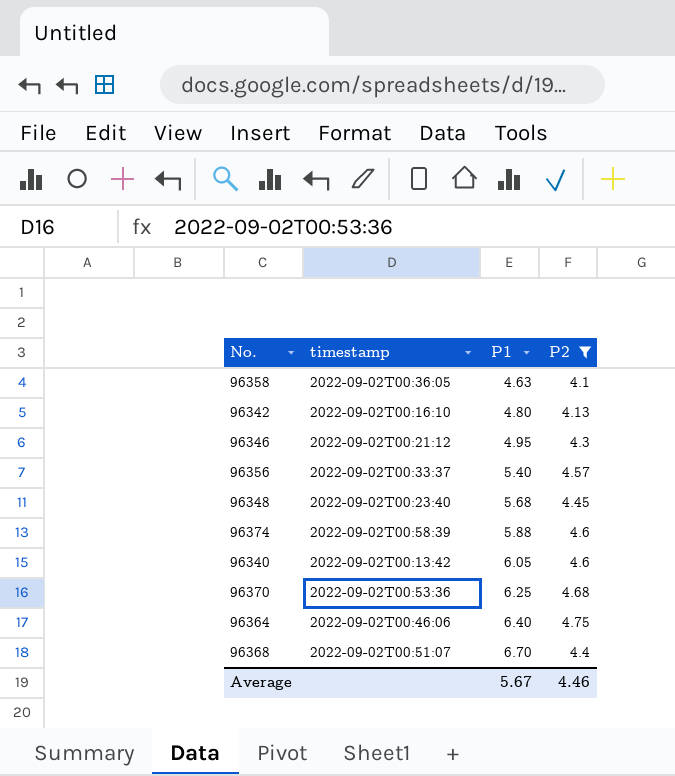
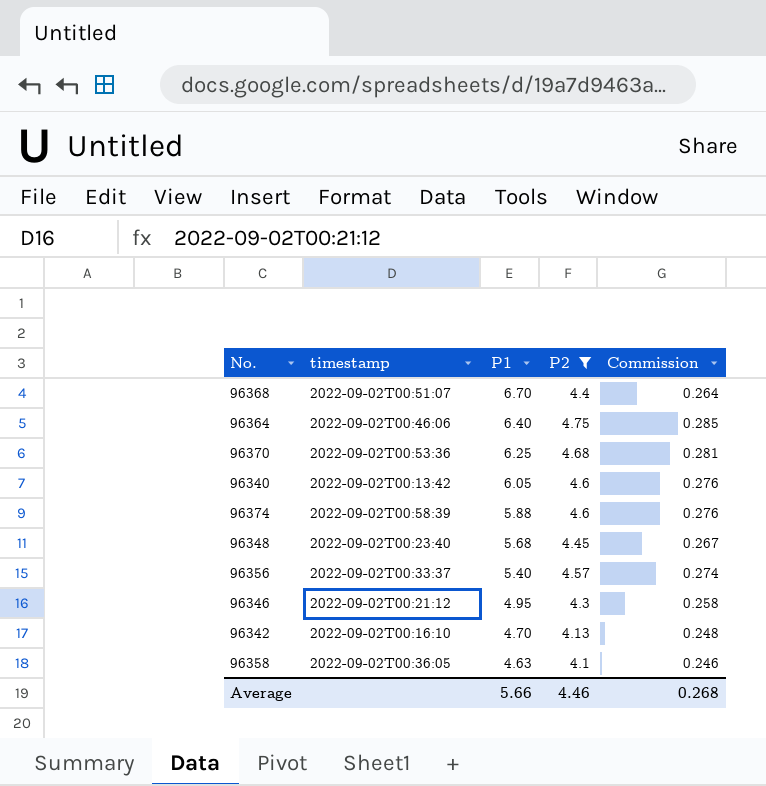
row order: P1 ascending -> P1 descending
column Commission | formula: none -> [P2] * 0.06
96342 | P1: 4.80 -> 4.70
Average | P1: 5.67 -> 5.66

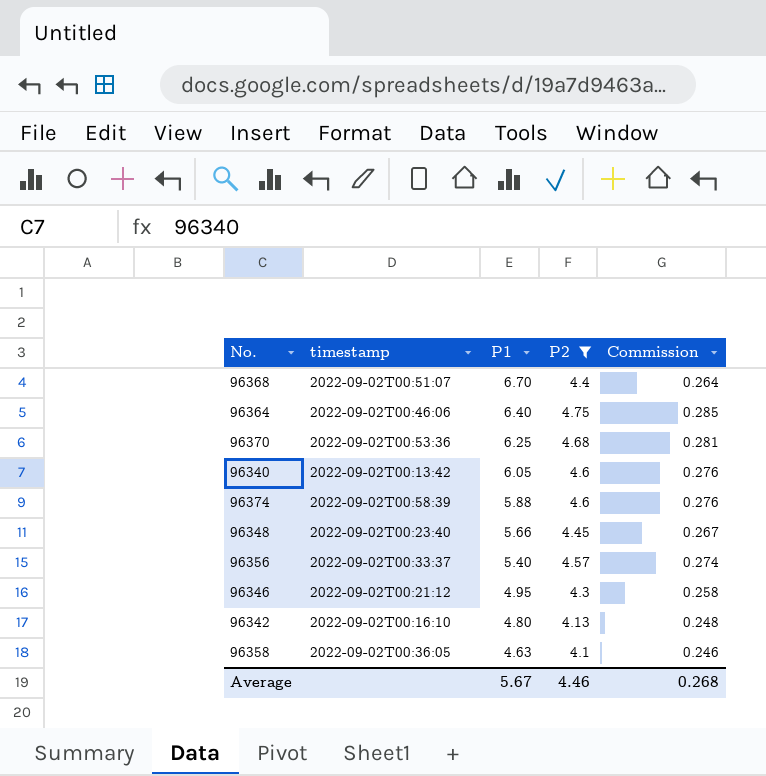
96348 | P1: 5.68 -> 5.66
96342 | P1: 4.70 -> 4.80
Average | P1: 5.66 -> 5.67

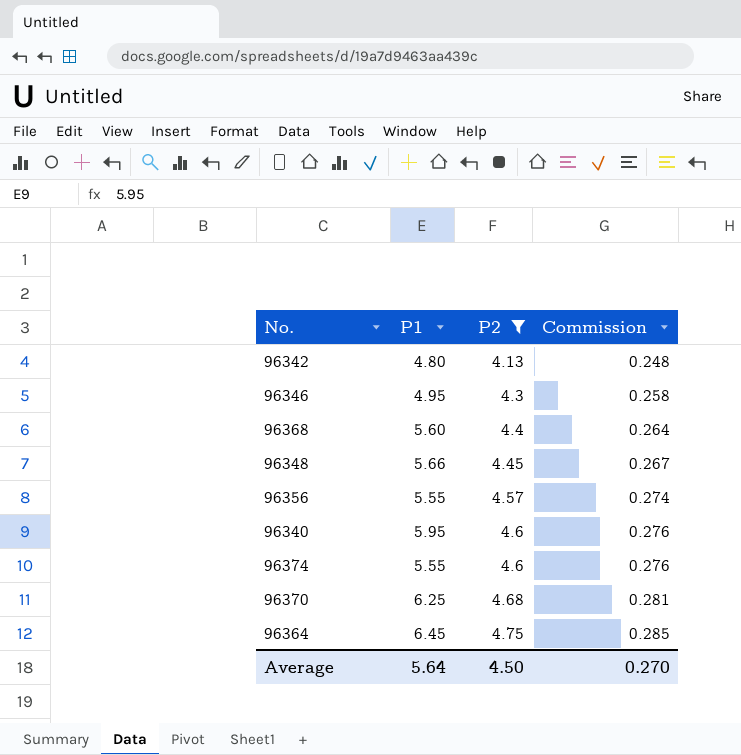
row order: P1 descending -> P2 ascending
column timestamp | position: 2 -> none
row 96358: 2022-09-02T00:36:05 | 4.63 | 4.1 | 0.246 -> none
96368 | P1: 6.70 -> 5.60
96356 | P1: 5.40 -> 5.55
96340 | P1: 6.05 -> 5.95
96374 | P1: 5.88 -> 5.55
96364 | P1: 6.40 -> 6.45
Average | P1: 5.67 -> 5.64
Average | P2: 4.46 -> 4.50
Average | Commission: 0.268 -> 0.270

